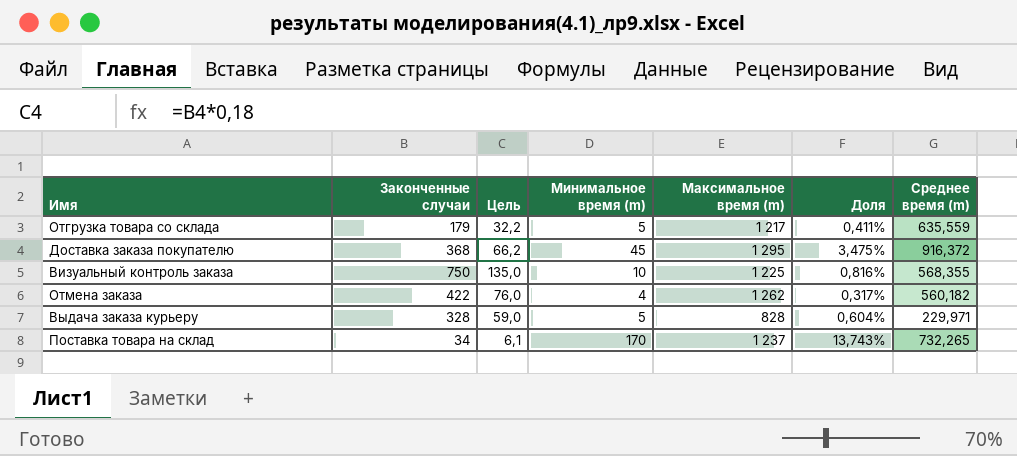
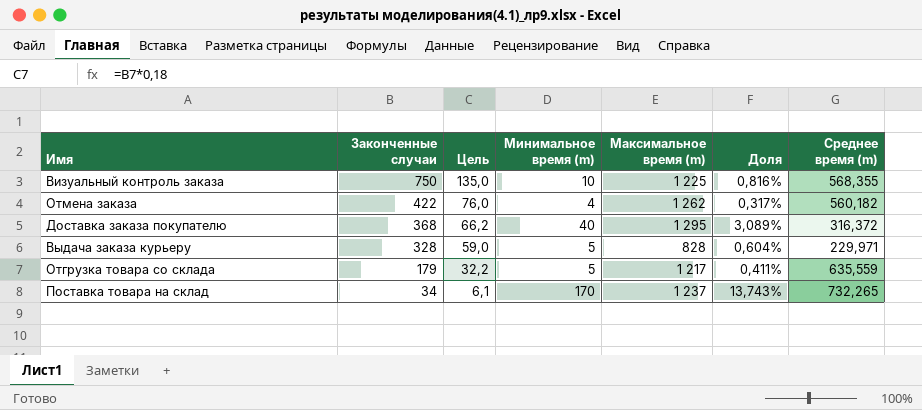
row order: none -> Законченные случаи descending
Доставка заказа покупателю | Минимальное время (m): 45 -> 40
Доставка заказа покупателю | Доля: 3,475% -> 3,089%
Доставка заказа покупателю | Среднее время (m): 916,372 -> 316,372

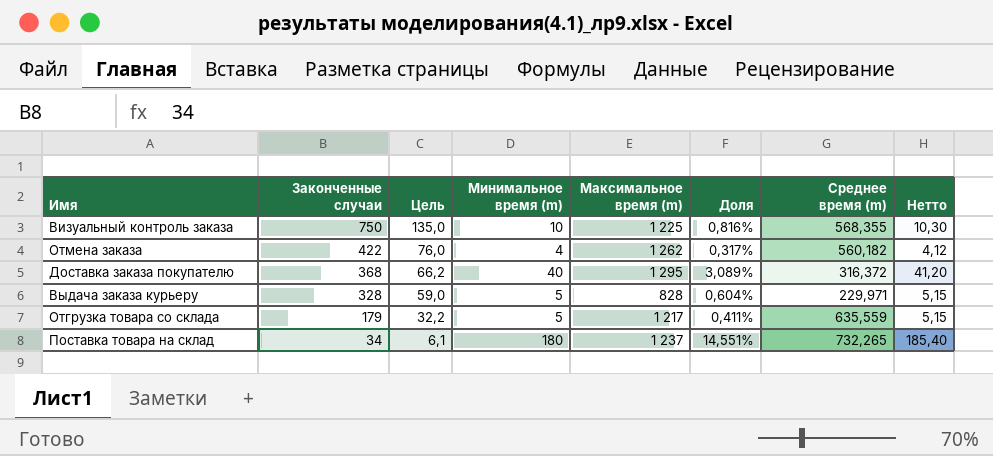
column Нетто | formula: none -> [Минимальное время (m)] * 1,03
Поставка товара на склад | Минимальное время (m): 170 -> 180
Поставка товара на склад | Доля: 13,743% -> 14,551%

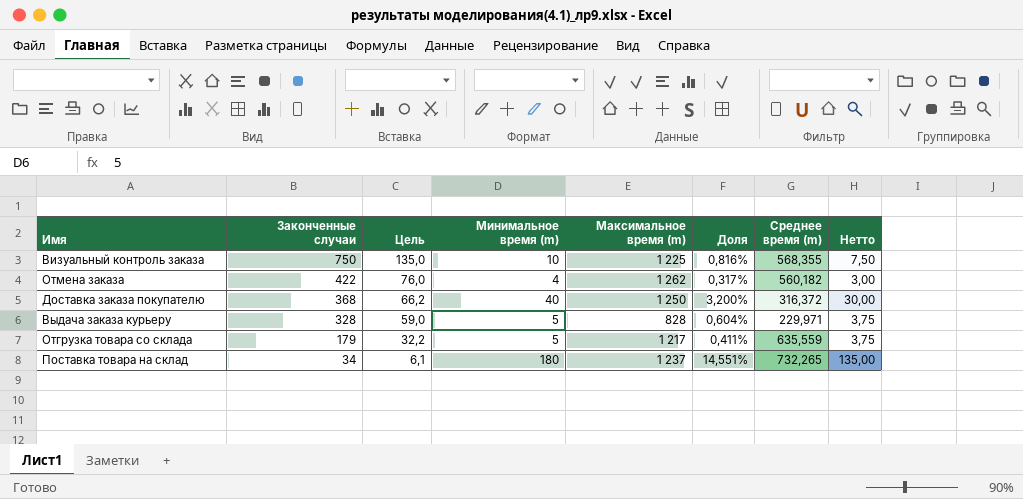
column Нетто | formula: [Минимальное время (m)] * 1,03 -> [Минимальное время (m)] * 0,75
Доставка заказа покупателю | Максимальное время (m): 1 295 -> 1 250
Доставка заказа покупателю | Доля: 3,089% -> 3,200%

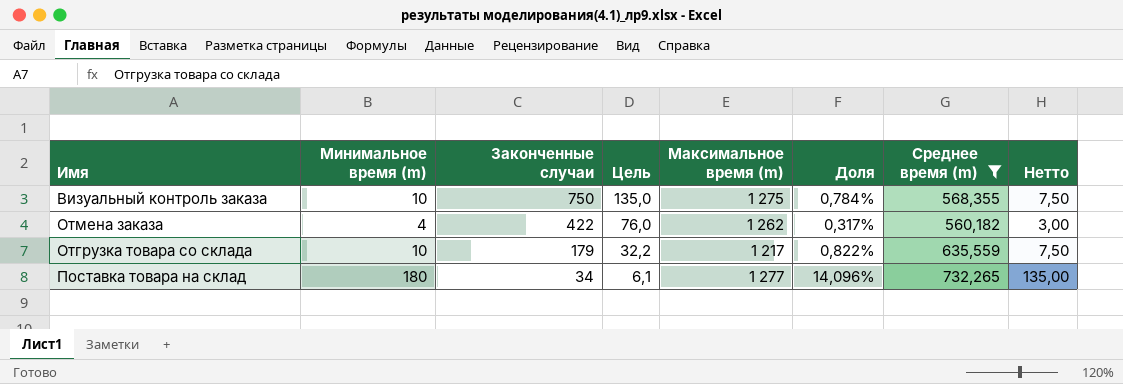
filter: none -> Среднее время (m) >= 560,182
column Минимальное время (m) | position: 4 -> 2
Визуальный контроль заказа | Максимальное время (m): 1 225 -> 1 275
Визуальный контроль заказа | Доля: 0,816% -> 0,784%
Отгрузка товара со склада | Минимальное время (m): 5 -> 10
Отгрузка товара со склада | Доля: 0,411% -> 0,822%
Отгрузка товара со склада | Нетто: 3,75 -> 7,50
Поставка товара на склад | Максимальное время (m): 1 237 -> 1 277
Поставка товара на склад | Доля: 14,551% -> 14,096%

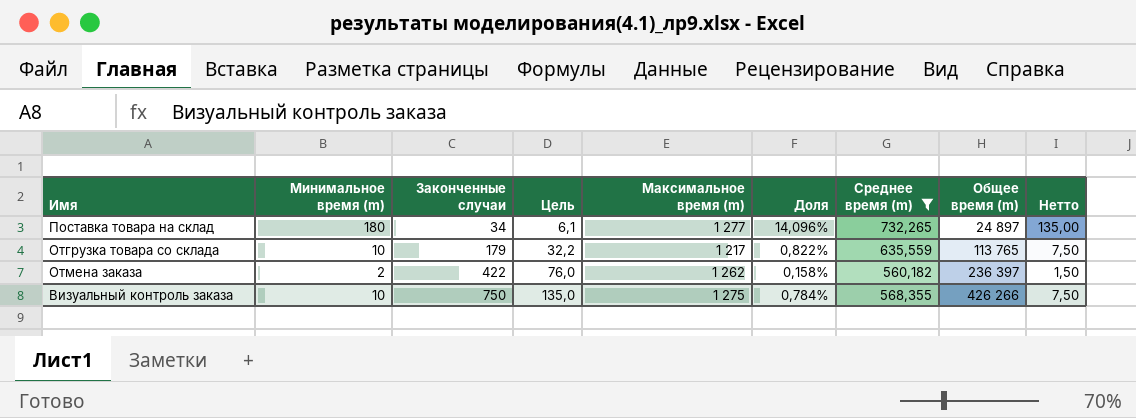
row order: Законченные случаи descending -> Законченные случаи ascending
column Общее время (m) | formula: none -> [Законченные случаи] * [Среднее время (m)]
Отмена заказа | Минимальное время (m): 4 -> 2
Отмена заказа | Доля: 0,317% -> 0,158%
Отмена заказа | Нетто: 3,00 -> 1,50

